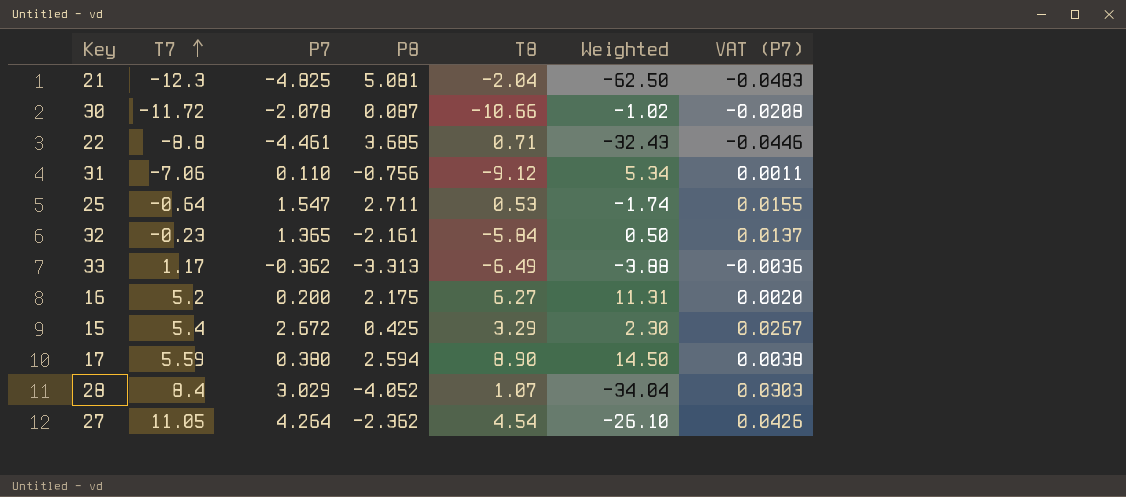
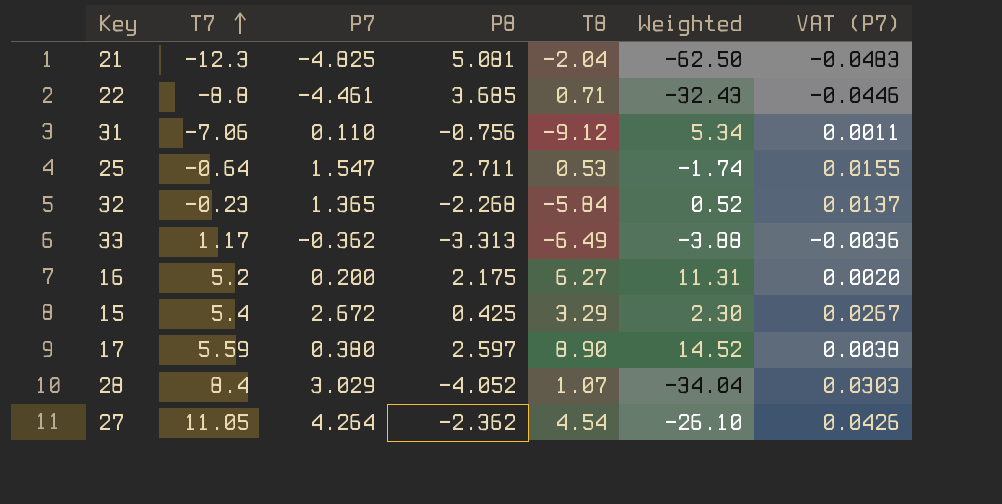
row 30: -11.72 | -2.078 | 0.087 | -10.66 | -1.02 | -0.0208 -> none
32 | P8: -2.161 -> -2.268
32 | Weighted: 0.50 -> 0.52
17 | P8: 2.594 -> 2.597
17 | Weighted: 14.50 -> 14.52

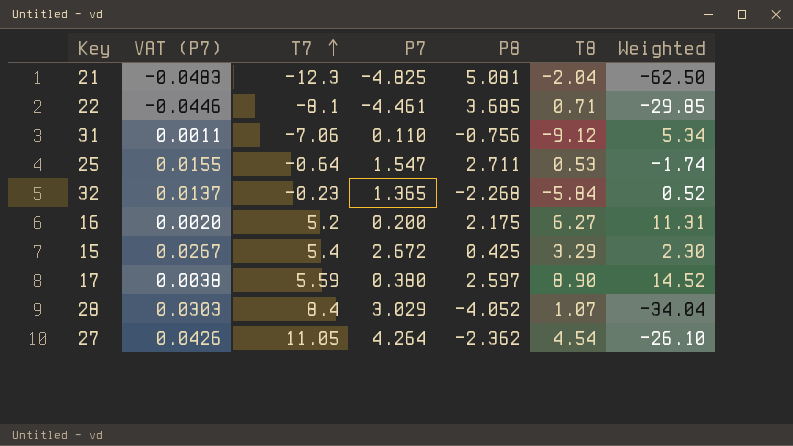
column VAT (P7) | position: 7 -> 2
row 33: 1.17 | -0.362 | -3.313 | -6.49 | -3.88 | -0.0036 -> none
22 | T7: -8.8 -> -8.1
22 | Weighted: -32.43 -> -29.85

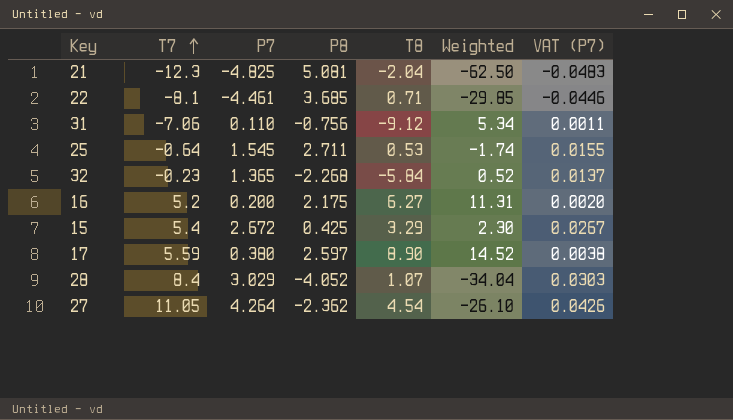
column VAT (P7) | position: 2 -> 7
25 | P7: 1.547 -> 1.545

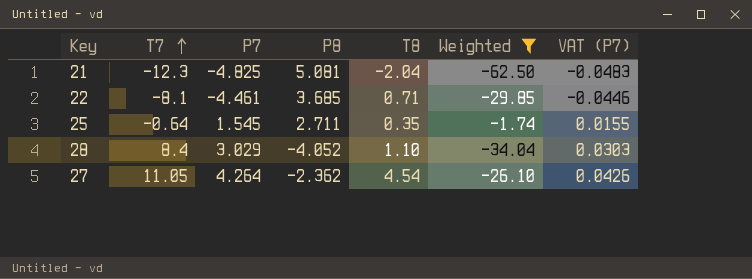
filter: none -> Weighted <= -1.74
25 | T8: 0.53 -> 0.35
28 | T8: 1.07 -> 1.10

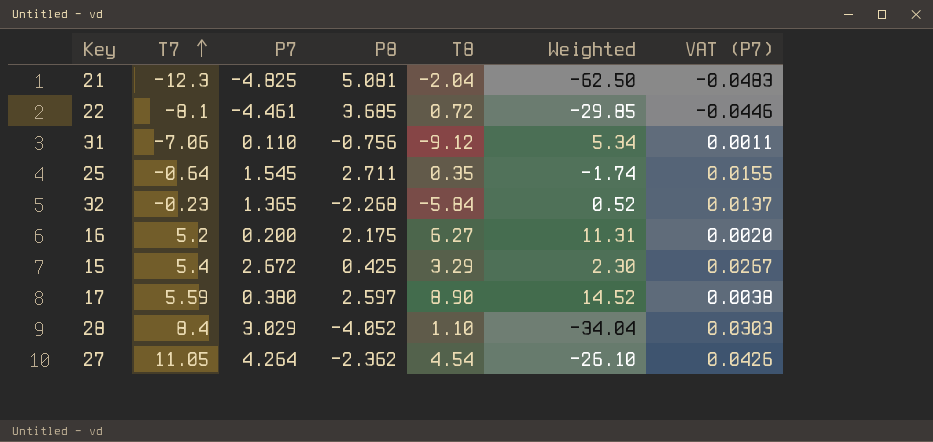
filter: Weighted <= -1.74 -> none
22 | T8: 0.71 -> 0.72

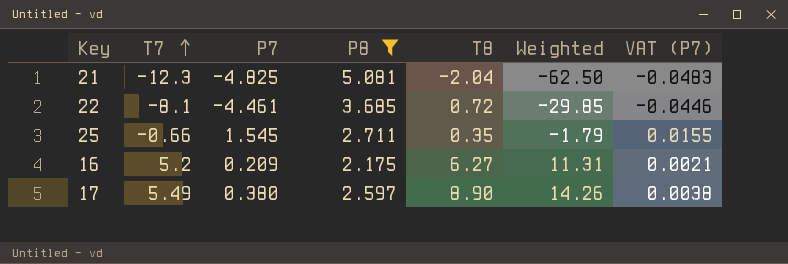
filter: none -> P8 >= 2.175
25 | T7: -0.64 -> -0.66
25 | Weighted: -1.74 -> -1.79
16 | P7: 0.200 -> 0.209
16 | VAT (P7): 0.0020 -> 0.0021
17 | T7: 5.59 -> 5.49
17 | Weighted: 14.52 -> 14.26

